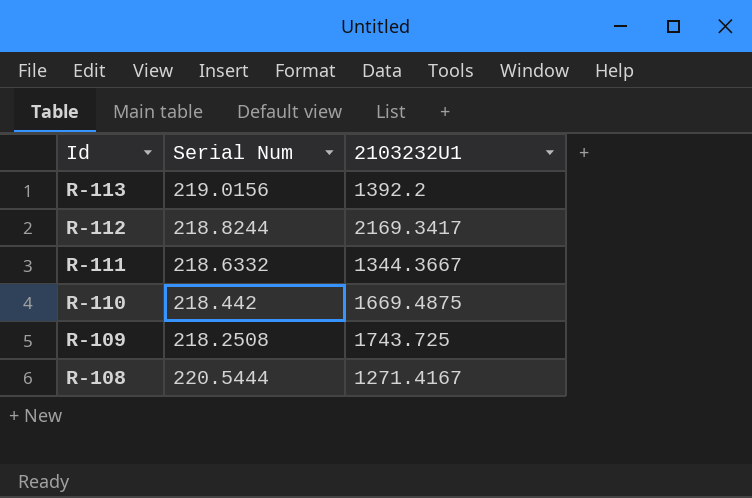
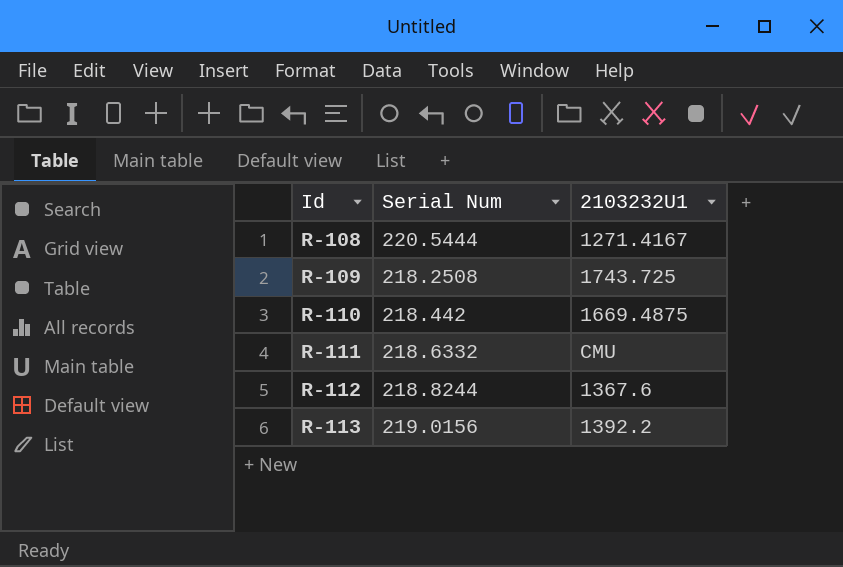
row order: Id descending -> Id ascending
R-111 | 2103232U1: 1344.3667 -> CMU
R-112 | 2103232U1: 2169.3417 -> 1367.6

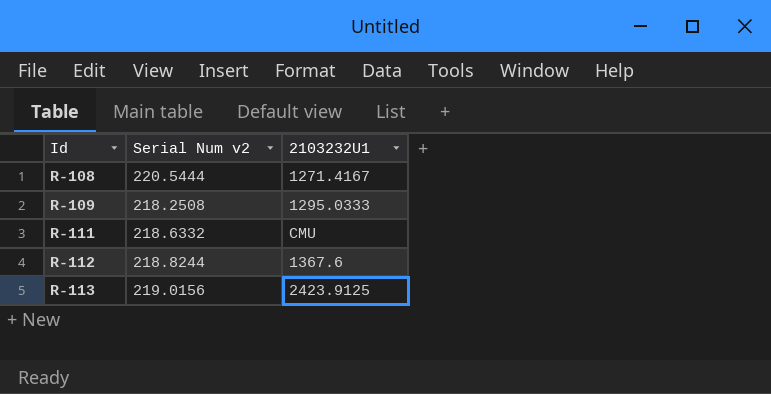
column name: Serial Num -> Serial Num v2
row R-110: 218.442 | 1669.4875 -> none
R-109 | 2103232U1: 1743.725 -> 1295.0333
R-113 | 2103232U1: 1392.2 -> 2423.9125

